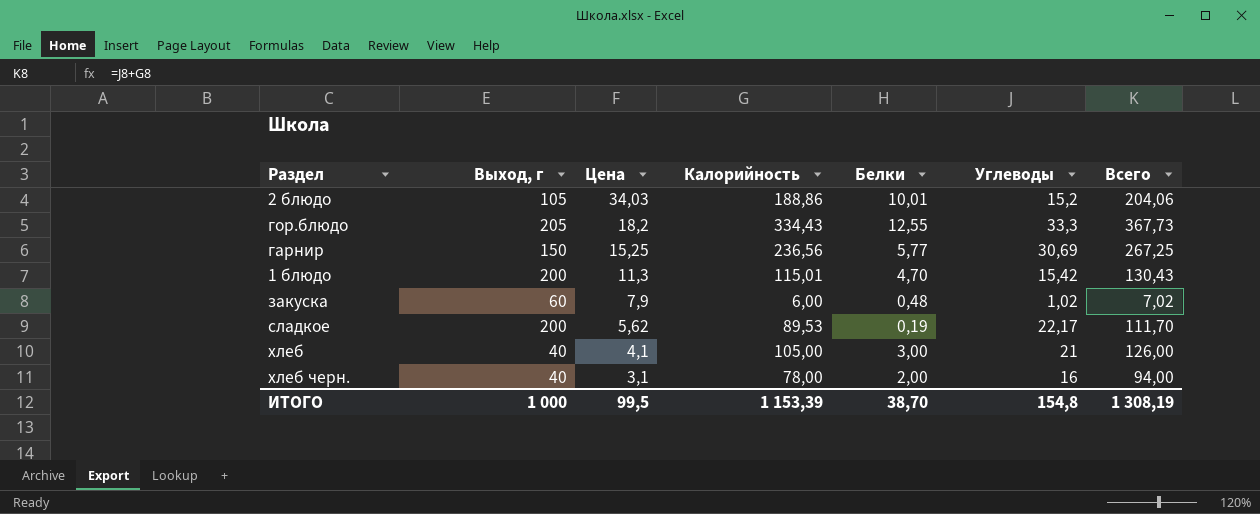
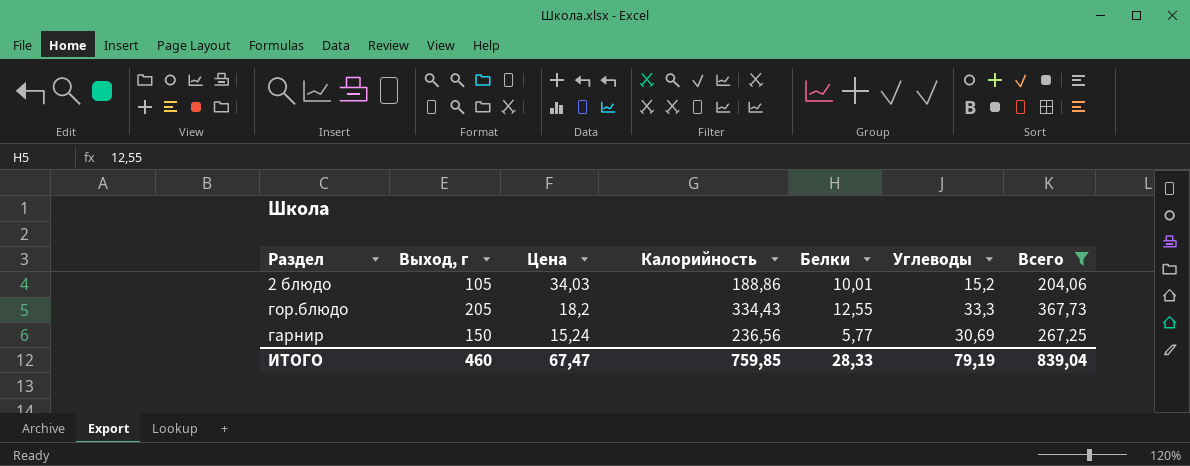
filter: none -> Всего >= 204,06
гарнир | Цена: 15,25 -> 15,24
ИТОГО | Выход, г: 1 000 -> 460
ИТОГО | Цена: 99,5 -> 67,47
ИТОГО | Калорийность: 1 153,39 -> 759,85
ИТОГО | Белки: 38,70 -> 28,33
ИТОГО | Углеводы: 154,8 -> 79,19
ИТОГО | Всего: 1 308,19 -> 839,04

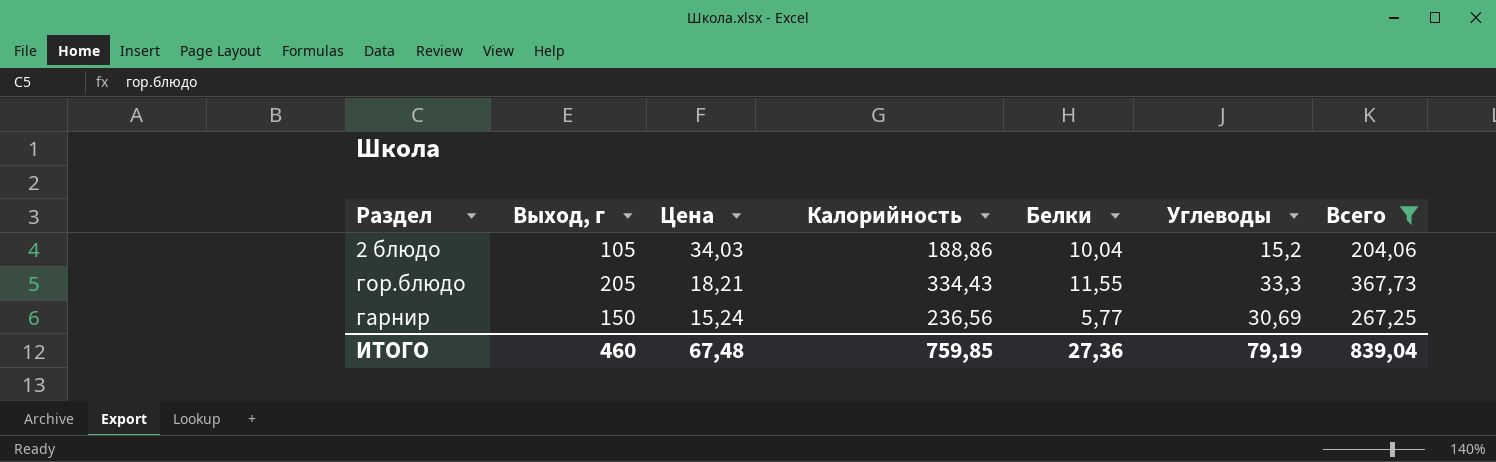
2 блюдо | Белки: 10,01 -> 10,04
гор.блюдо | Цена: 18,2 -> 18,21
гор.блюдо | Белки: 12,55 -> 11,55
ИТОГО | Цена: 67,47 -> 67,48
ИТОГО | Белки: 28,33 -> 27,36

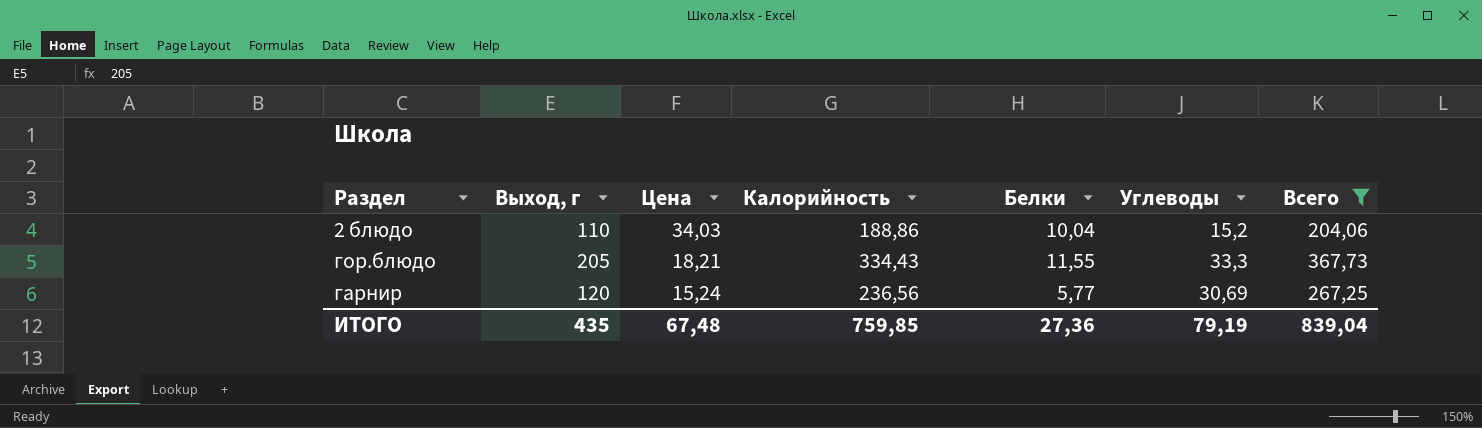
2 блюдо | Выход, г: 105 -> 110
гарнир | Выход, г: 150 -> 120
ИТОГО | Выход, г: 460 -> 435

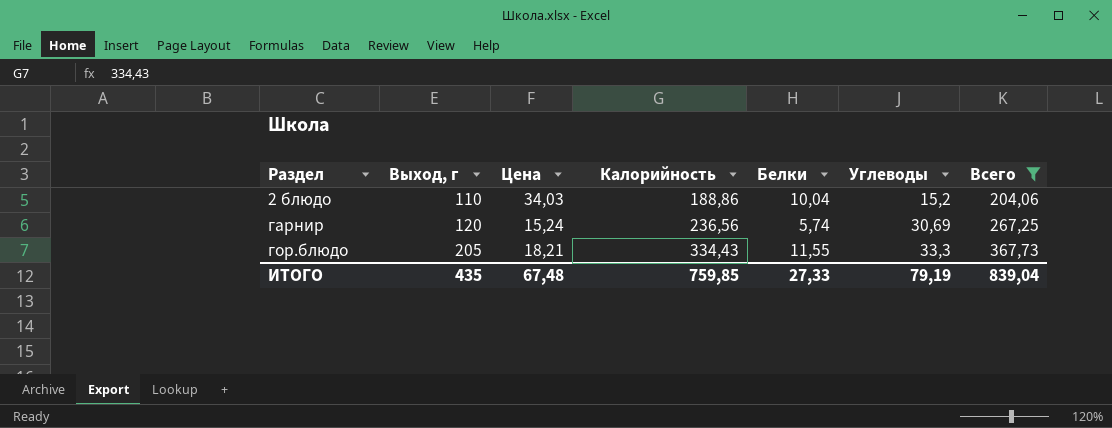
row order: Цена descending -> Раздел ascending
гарнир | Белки: 5,77 -> 5,74
ИТОГО | Белки: 27,36 -> 27,33

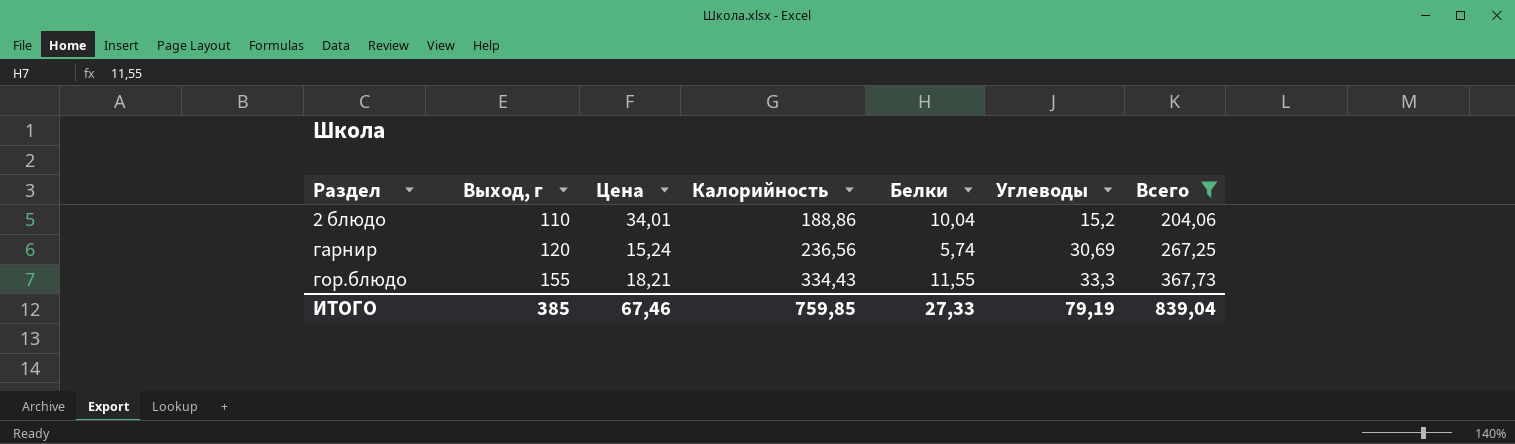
2 блюдо | Цена: 34,03 -> 34,01
гор.блюдо | Выход, г: 205 -> 155
ИТОГО | Выход, г: 435 -> 385
ИТОГО | Цена: 67,48 -> 67,46

